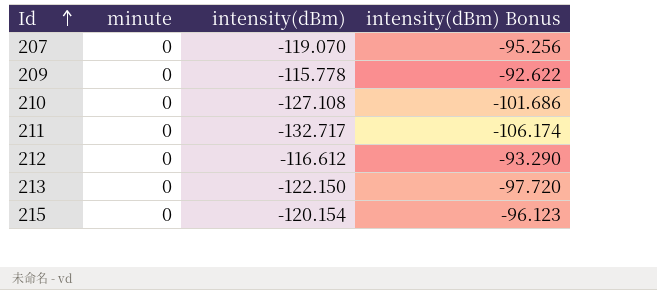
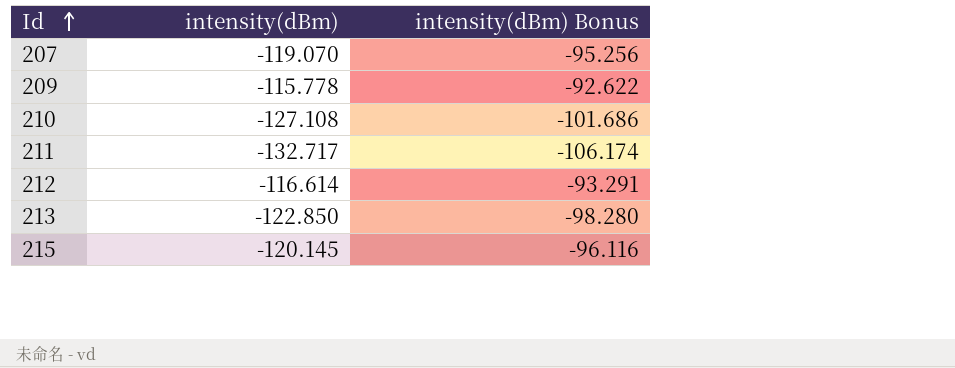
column minute | position: 2 -> none
212 | intensity(dBm): -116.612 -> -116.614
212 | intensity(dBm) Bonus: -93.290 -> -93.291
213 | intensity(dBm): -122.150 -> -122.850
213 | intensity(dBm) Bonus: -97.720 -> -98.280
215 | intensity(dBm): -120.154 -> -120.145
215 | intensity(dBm) Bonus: -96.123 -> -96.116

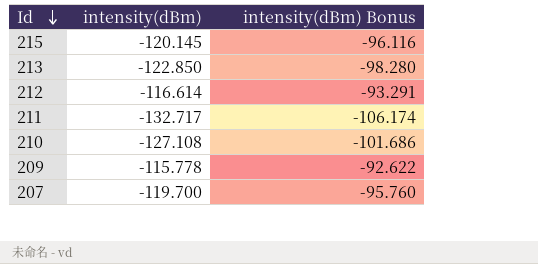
row order: Id ascending -> Id descending
207 | intensity(dBm): -119.070 -> -119.700
207 | intensity(dBm) Bonus: -95.256 -> -95.760

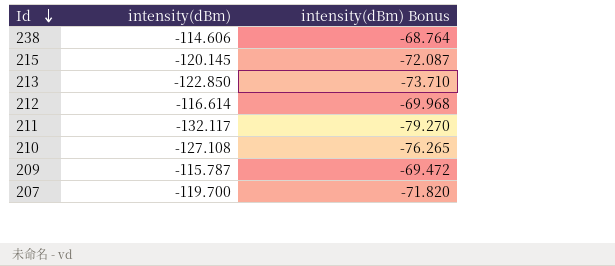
column intensity(dBm) Bonus | formula: [intensity(dBm)] * 0.8 -> [intensity(dBm)] * 0.6
row 238: none -> -114.606 | -68.764
211 | intensity(dBm): -132.717 -> -132.117
209 | intensity(dBm): -115.778 -> -115.787

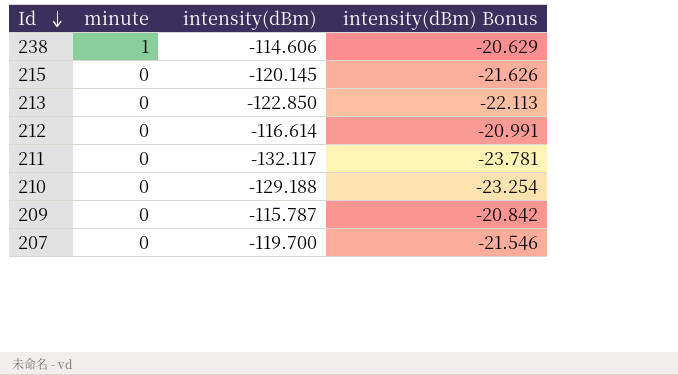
column minute | position: none -> 2
column intensity(dBm) Bonus | formula: [intensity(dBm)] * 0.6 -> [intensity(dBm)] * 0.18
210 | intensity(dBm): -127.108 -> -129.188

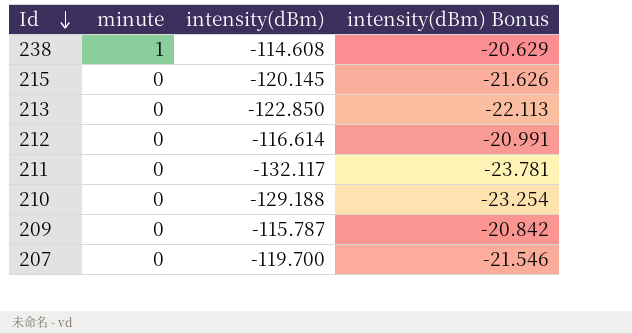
238 | intensity(dBm): -114.606 -> -114.608

